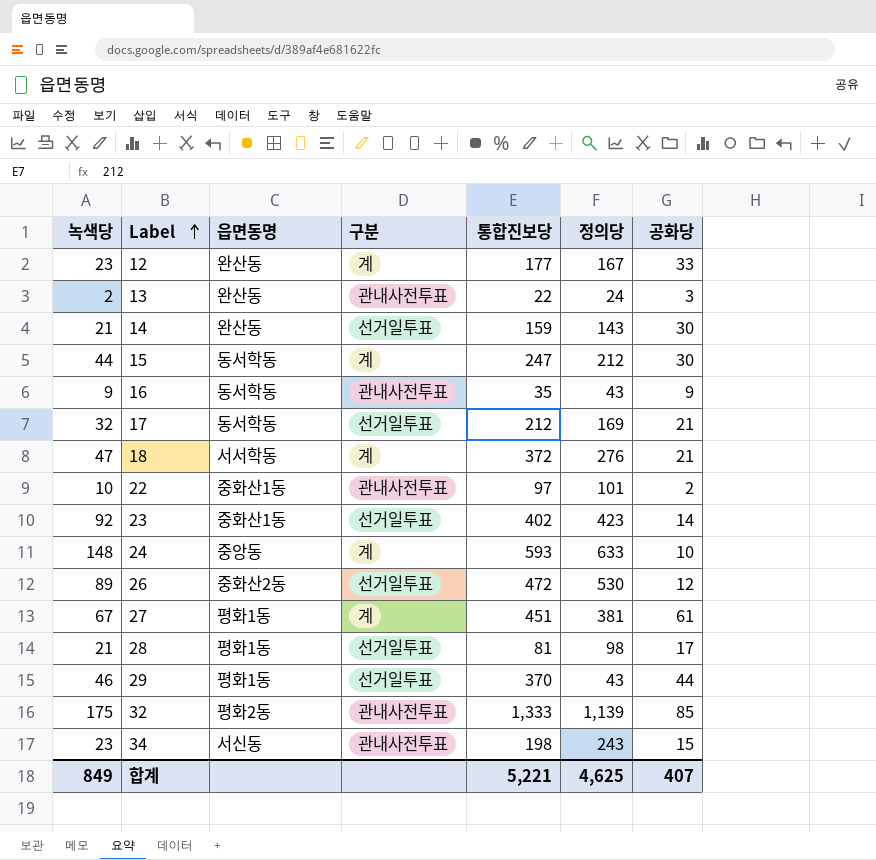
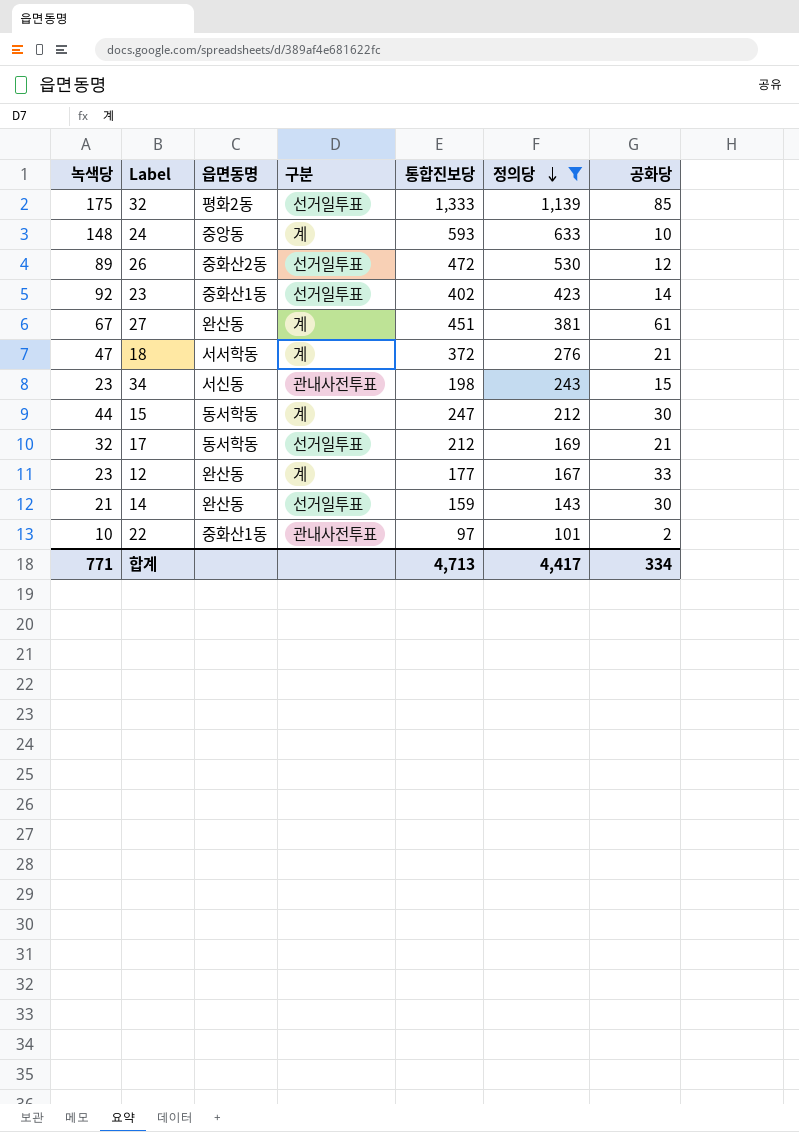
filter: none -> 정의당 >= 101
row order: Label ascending -> 정의당 descending
32 | 구분: 관내사전투표 -> 선거일투표
27 | 읍면동명: 평화1동 -> 완산동
합계 | 녹색당: 849 -> 771
합계 | 통합진보당: 5,221 -> 4,713
합계 | 정의당: 4,625 -> 4,417
합계 | 공화당: 407 -> 334

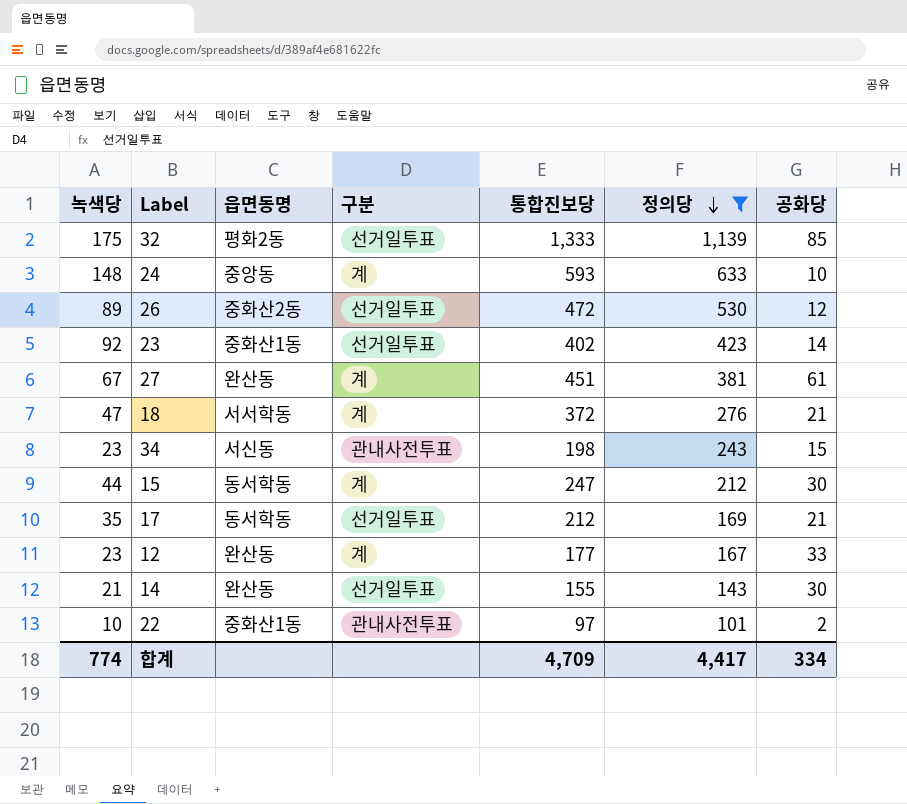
17 | 녹색당: 32 -> 35
14 | 통합진보당: 159 -> 155
합계 | 녹색당: 771 -> 774
합계 | 통합진보당: 4,713 -> 4,709

